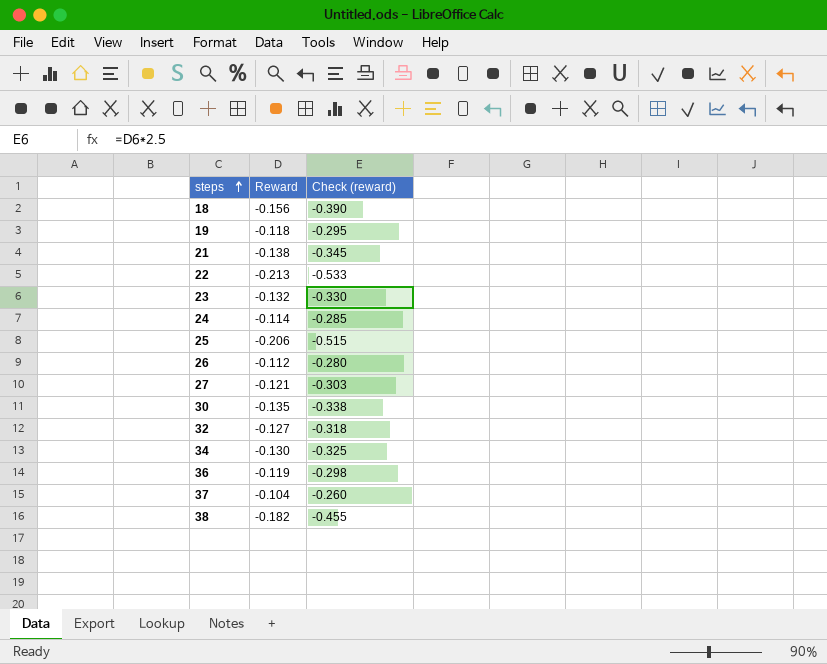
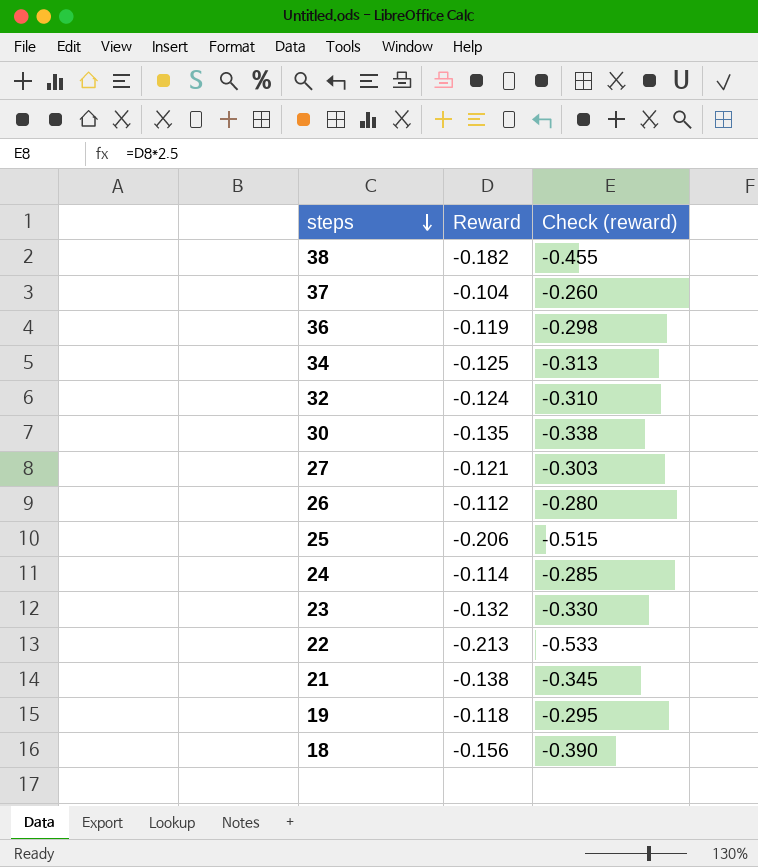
row order: steps ascending -> steps descending
34 | Reward: -0.130 -> -0.125
34 | Check (reward): -0.325 -> -0.313
32 | Reward: -0.127 -> -0.124
32 | Check (reward): -0.318 -> -0.310

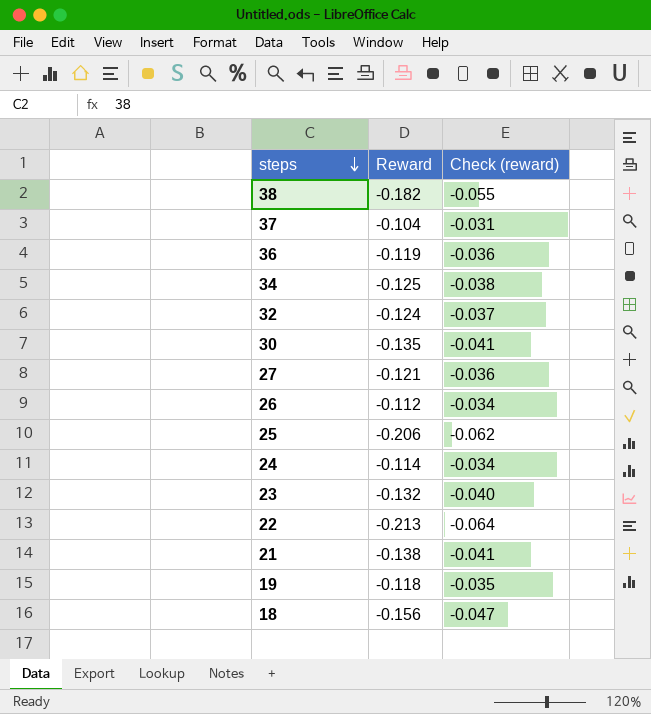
column Check (reward) | formula: [Reward] * 2.5 -> [Reward] * 0.3

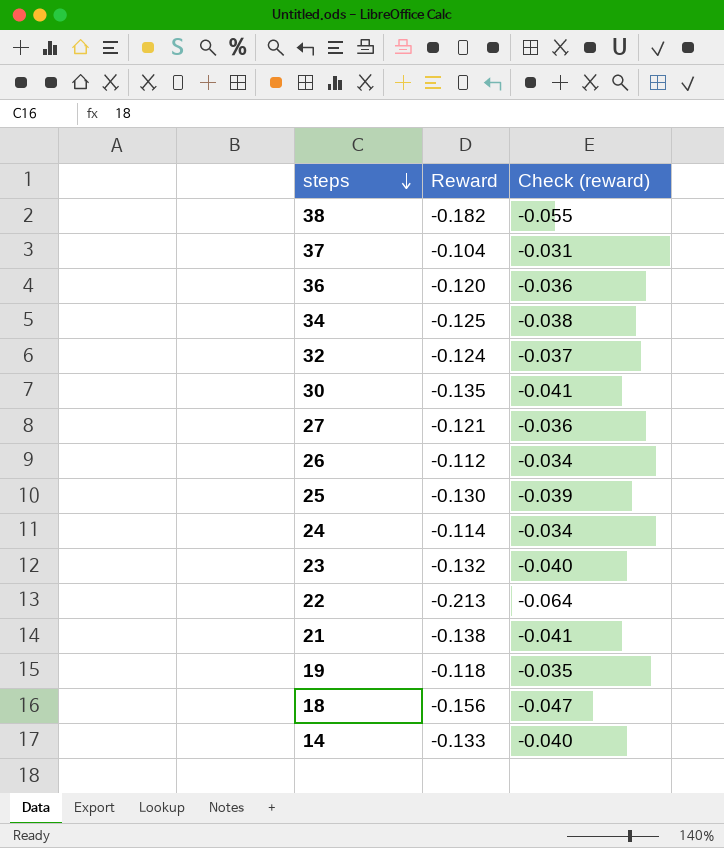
36 | Reward: -0.119 -> -0.120
25 | Reward: -0.206 -> -0.130
25 | Check (reward): -0.062 -> -0.039
row 14: none -> -0.133 | -0.040

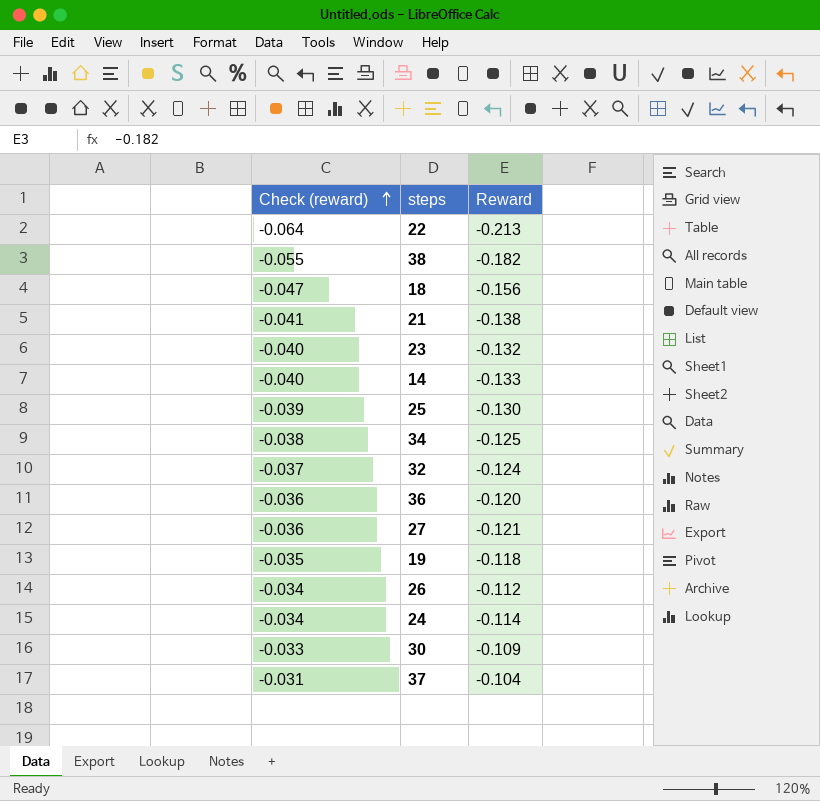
row order: steps descending -> Check (reward) ascending
column Check (reward) | position: 3 -> 1
30 | Check (reward): -0.041 -> -0.033
30 | Reward: -0.135 -> -0.109

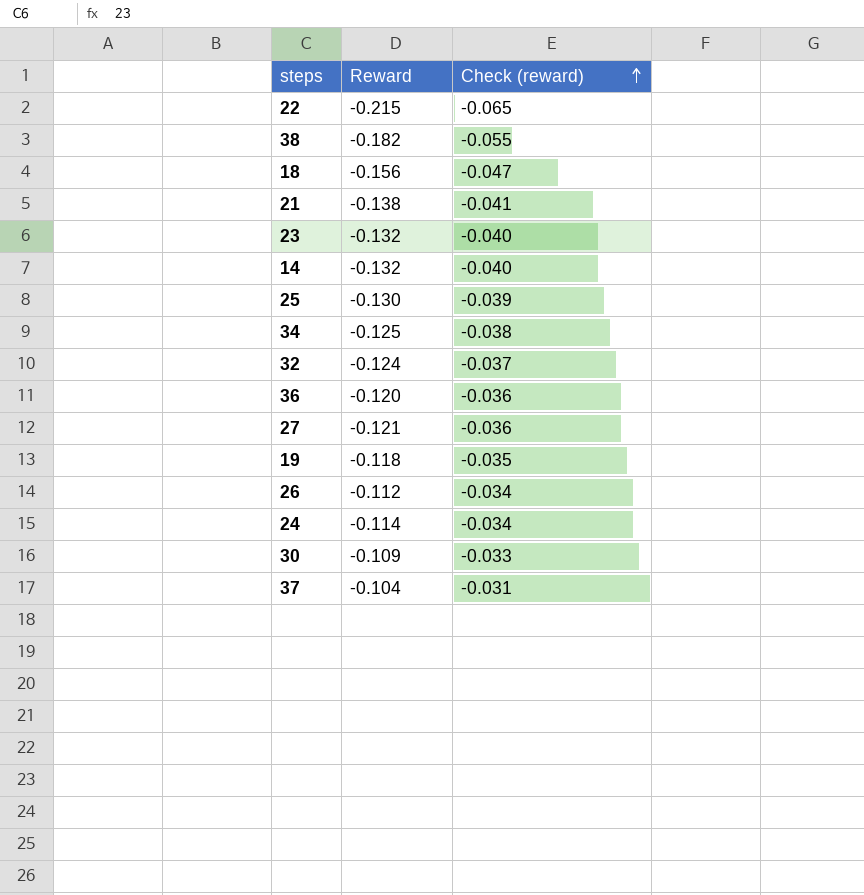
column Check (reward) | position: 1 -> 3
22 | Reward: -0.213 -> -0.215
22 | Check (reward): -0.064 -> -0.065
14 | Reward: -0.133 -> -0.132

